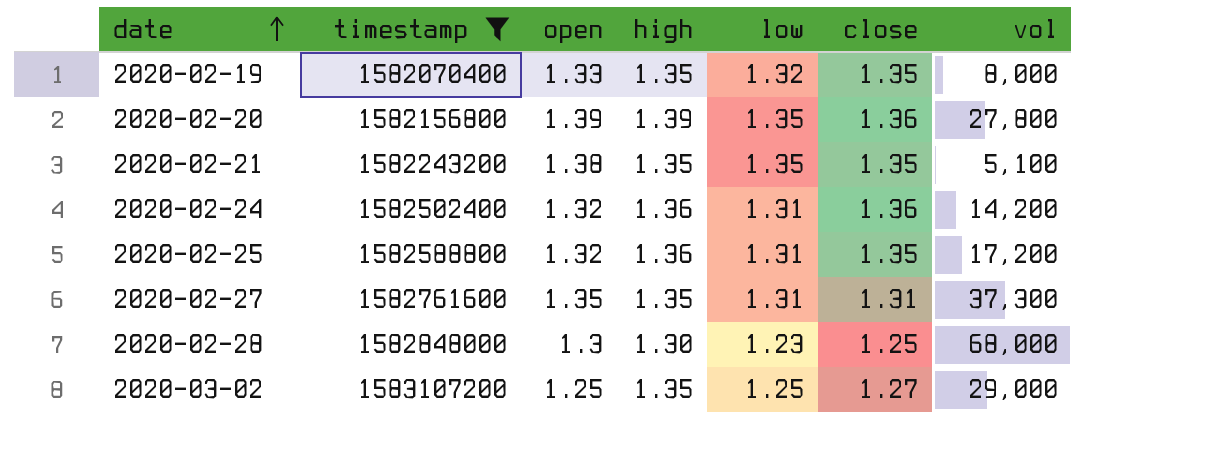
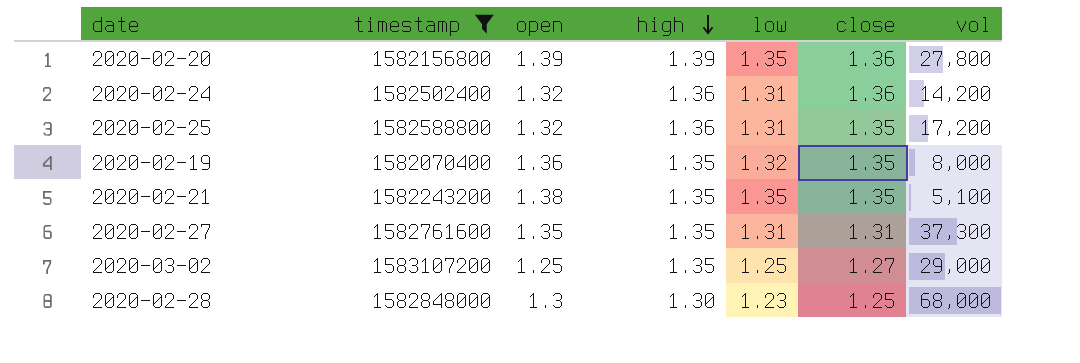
row order: date ascending -> high descending
2020-02-19 | open: 1.33 -> 1.36

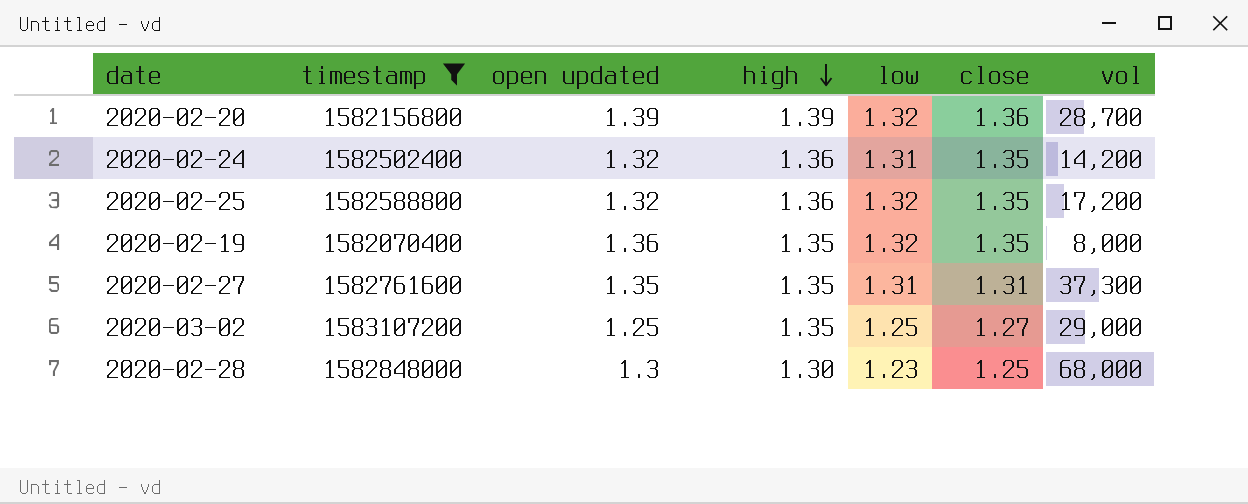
column name: open -> open updated
row 2020-02-21: 1582243200 | 1.38 | 1.35 | 1.35 | 1.35 | 5,100 -> none
2020-02-20 | low: 1.35 -> 1.32
2020-02-20 | vol: 27,800 -> 28,700
2020-02-24 | close: 1.36 -> 1.35
2020-02-25 | low: 1.31 -> 1.32

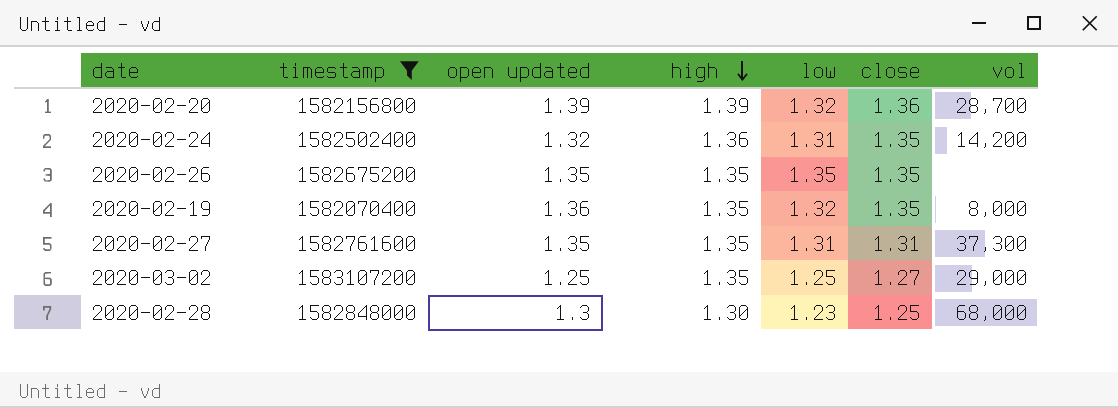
row 2020-02-25: 1582588800 | 1.32 | 1.36 | 1.32 | 1.35 | 17,200 -> none
row 2020-02-26: none -> 1582675200 | 1.35 | 1.35 | 1.35 | 1.35 | none

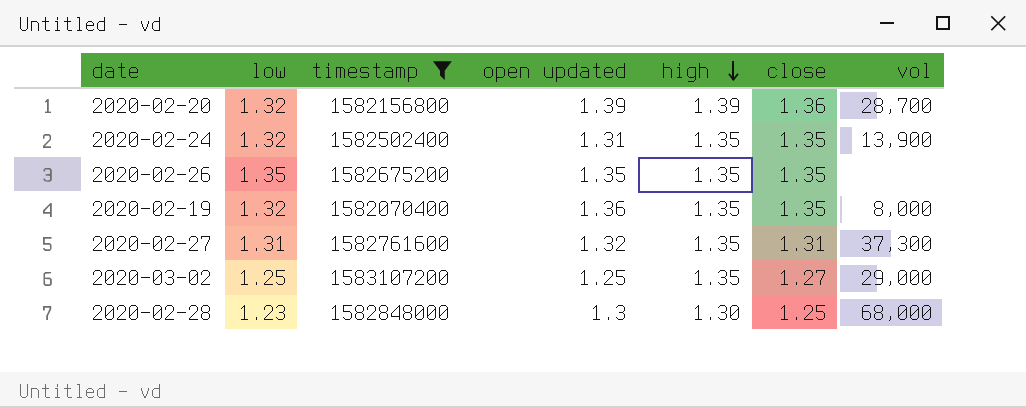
column low | position: 5 -> 2
2020-02-24 | low: 1.31 -> 1.32
2020-02-24 | open updated: 1.32 -> 1.31
2020-02-24 | high: 1.36 -> 1.35
2020-02-24 | vol: 14,200 -> 13,900
2020-02-27 | open updated: 1.35 -> 1.32

